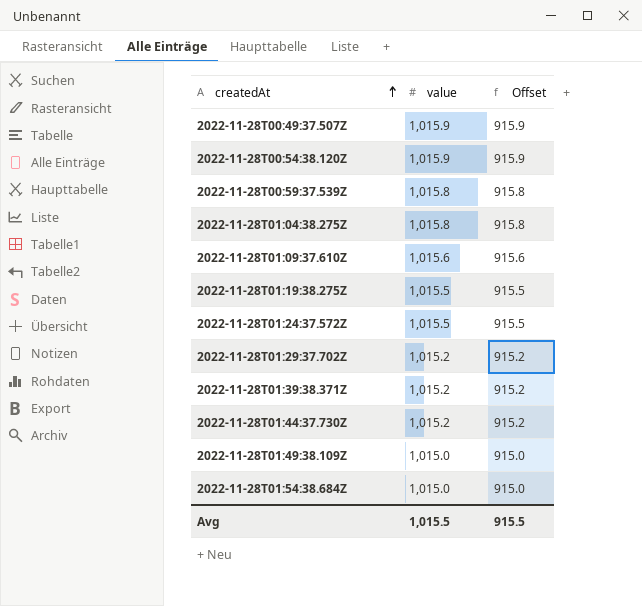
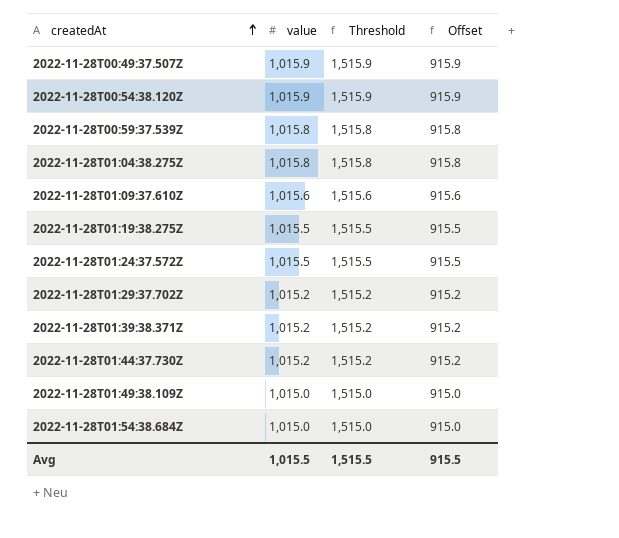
column Threshold | formula: none -> [value] + 500

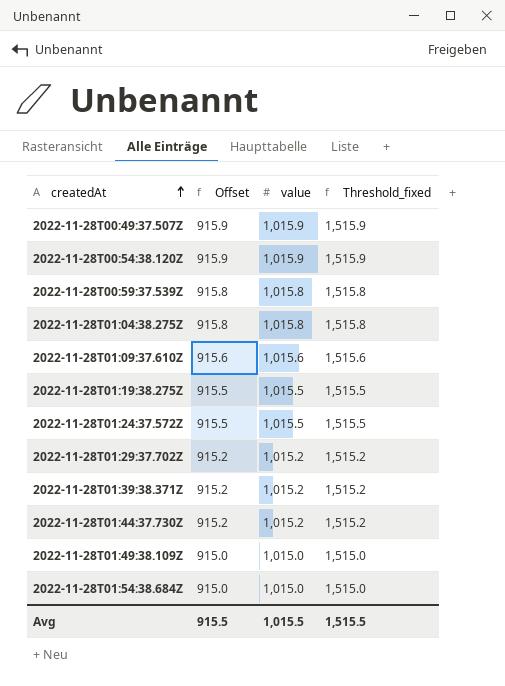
column Offset | position: 4 -> 2
column name: Threshold -> Threshold_fixed

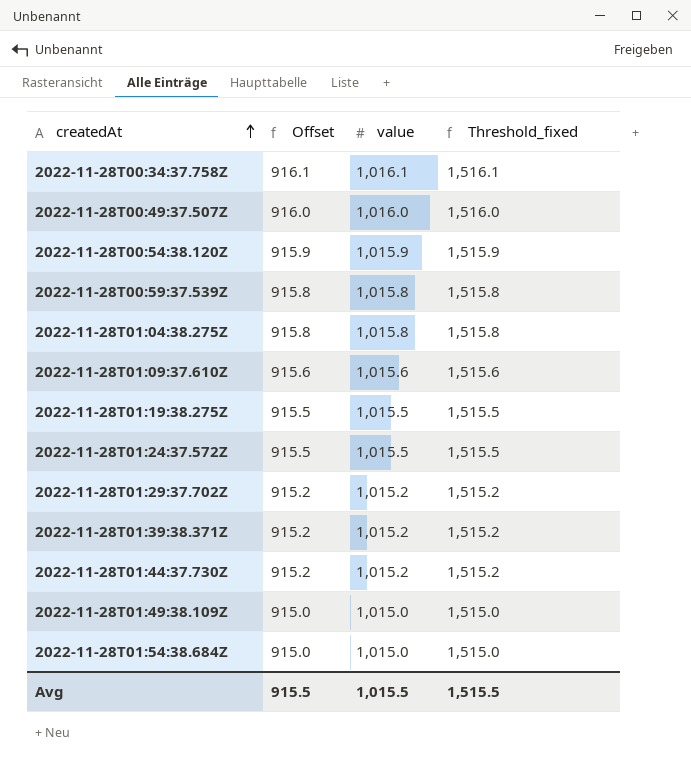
row 2022-11-28T00:34:37.758Z: none -> 916.1 | 1,016.1 | 1,516.1
2022-11-28T00:49:37.507Z | Offset: 915.9 -> 916.0
2022-11-28T00:49:37.507Z | value: 1,015.9 -> 1,016.0
2022-11-28T00:49:37.507Z | Threshold_fixed: 1,515.9 -> 1,516.0

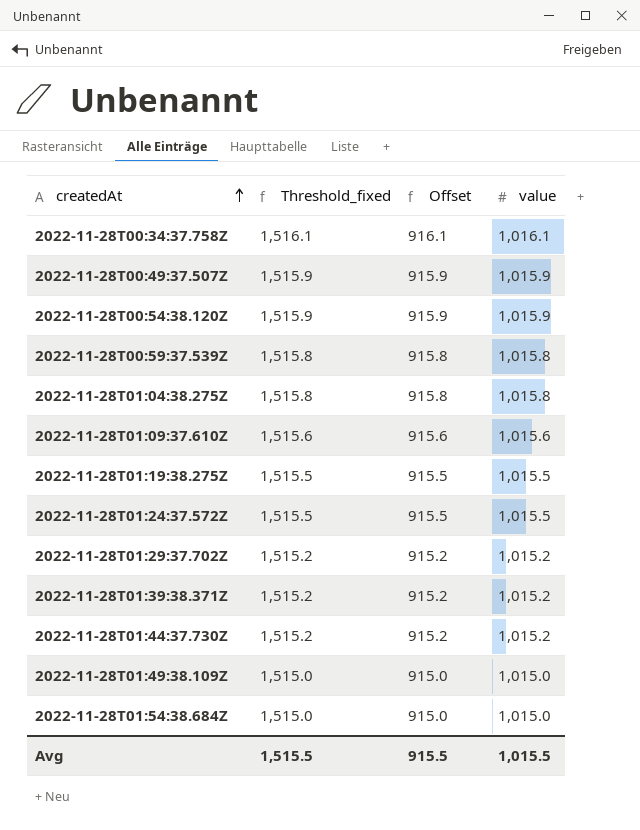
column Threshold_fixed | position: 4 -> 2
2022-11-28T00:49:37.507Z | Threshold_fixed: 1,516.0 -> 1,515.9
2022-11-28T00:49:37.507Z | Offset: 916.0 -> 915.9
2022-11-28T00:49:37.507Z | value: 1,016.0 -> 1,015.9

